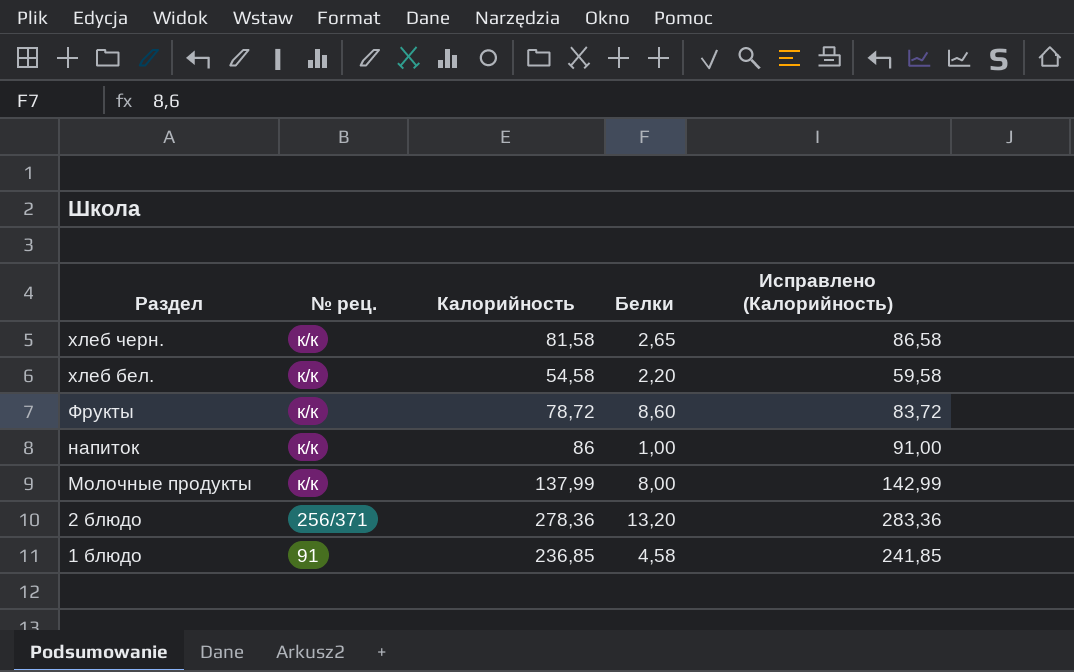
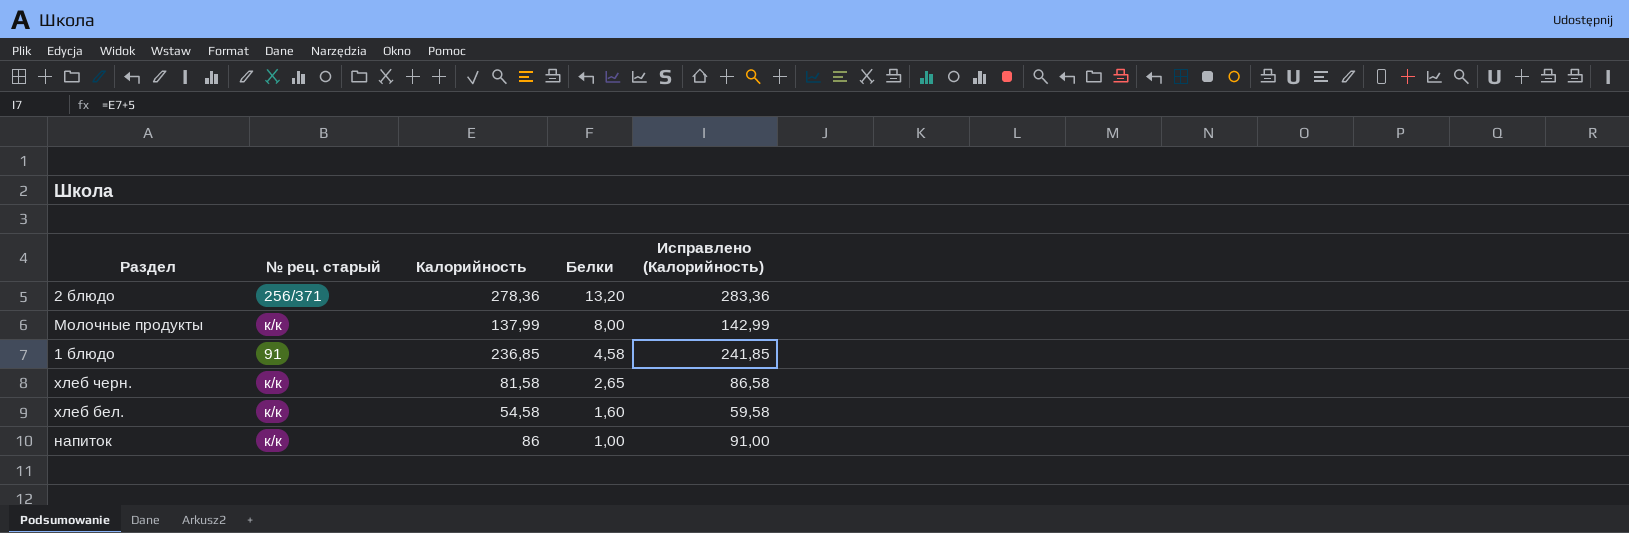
row order: Раздел descending -> Белки descending
column name: № рец. -> № рец. старый
row Фрукты: к/к | 78,72 | 8,60 | 83,72 -> none
хлеб бел. | Белки: 2,20 -> 1,60

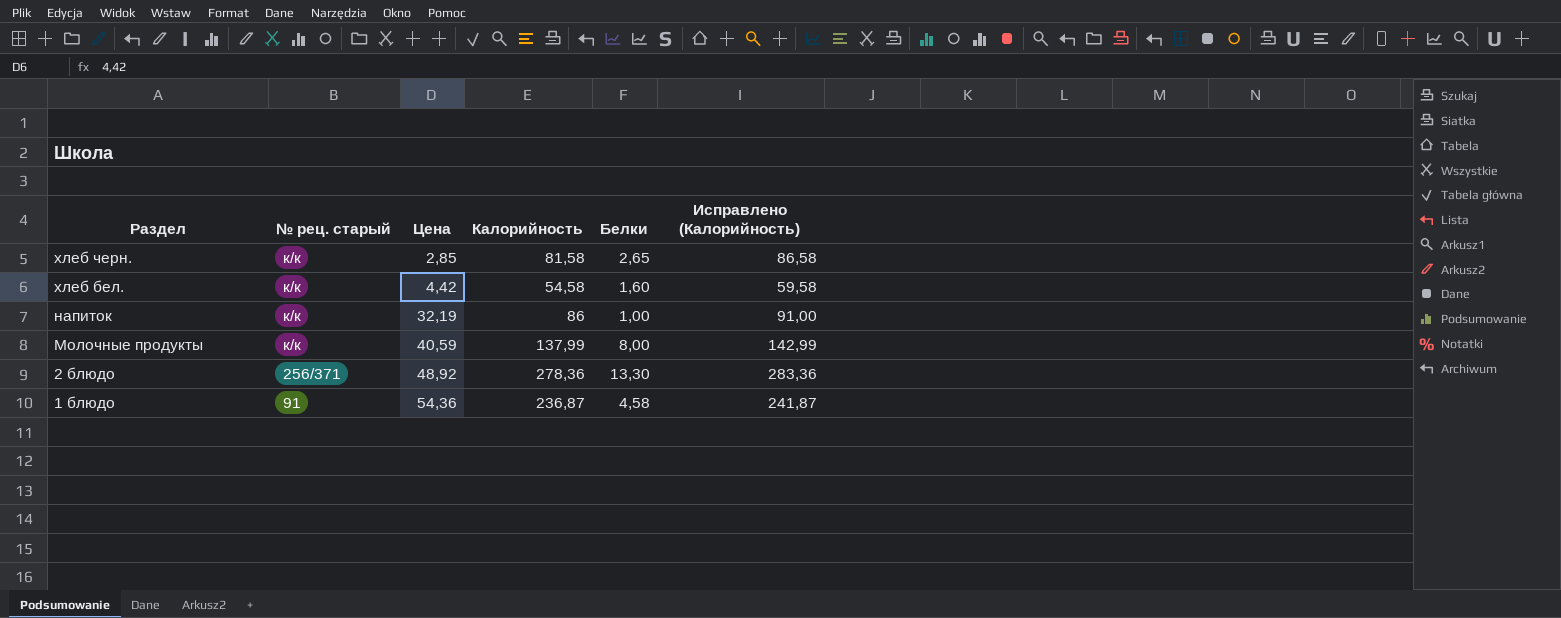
row order: Белки descending -> Раздел descending
column Цена | position: none -> 3
2 блюдо | Белки: 13,20 -> 13,30
1 блюдо | Калорийность: 236,85 -> 236,87
1 блюдо | Исправлено (Калорийность): 241,85 -> 241,87

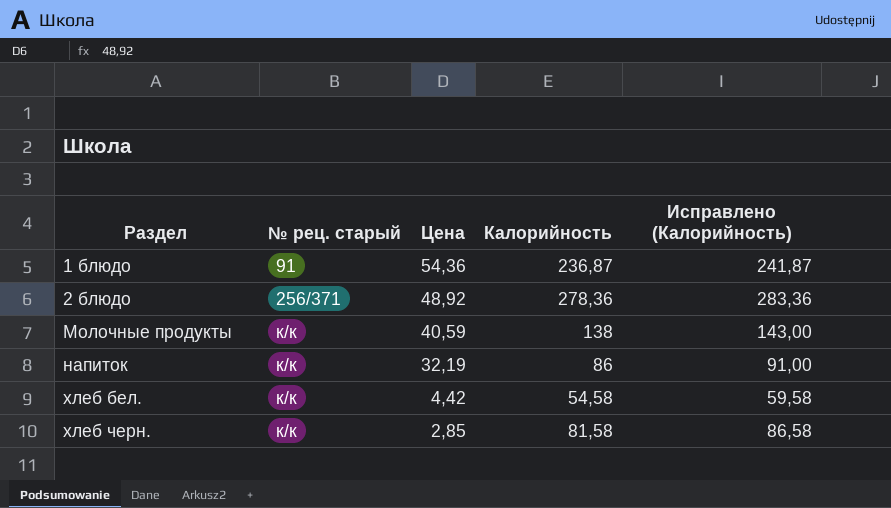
row order: Раздел descending -> Раздел ascending
column Белки | position: 5 -> none
Молочные продукты | Калорийность: 137,99 -> 138
Молочные продукты | Исправлено (Калорийность): 142,99 -> 143,00

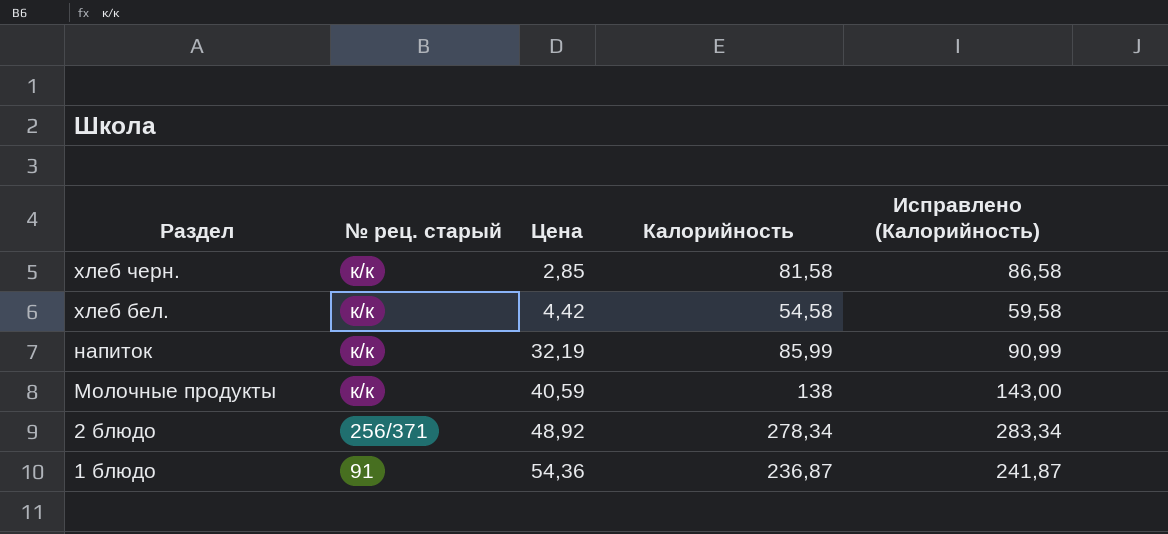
row order: Раздел ascending -> Раздел descending
напиток | Калорийность: 86 -> 85,99
напиток | Исправлено (Калорийность): 91,00 -> 90,99
2 блюдо | Калорийность: 278,36 -> 278,34
2 блюдо | Исправлено (Калорийность): 283,36 -> 283,34

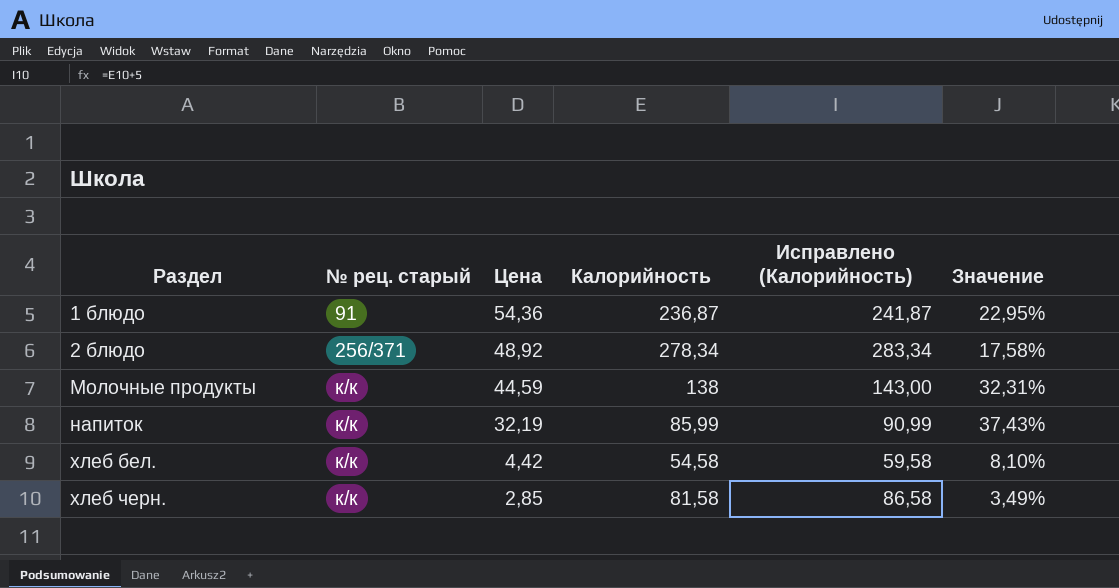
row order: Раздел descending -> Раздел ascending
column Значение | formula: none -> [Цена] / [Калорийность]
Молочные продукты | Цена: 40,59 -> 44,59

